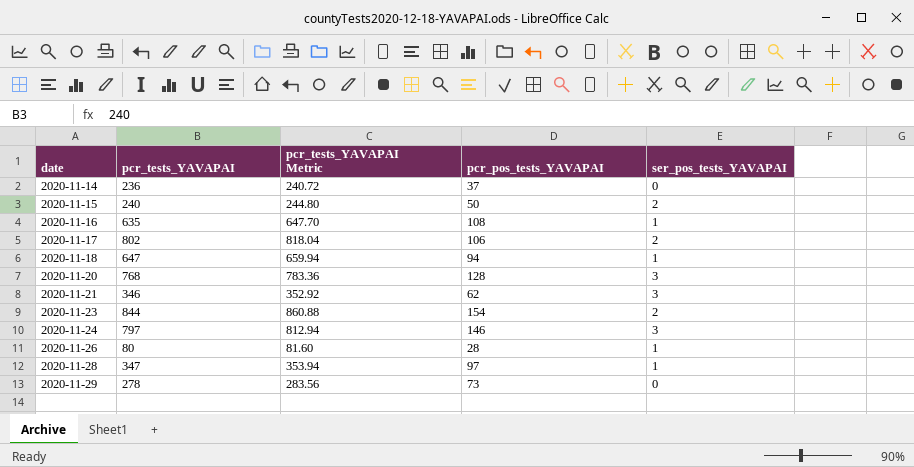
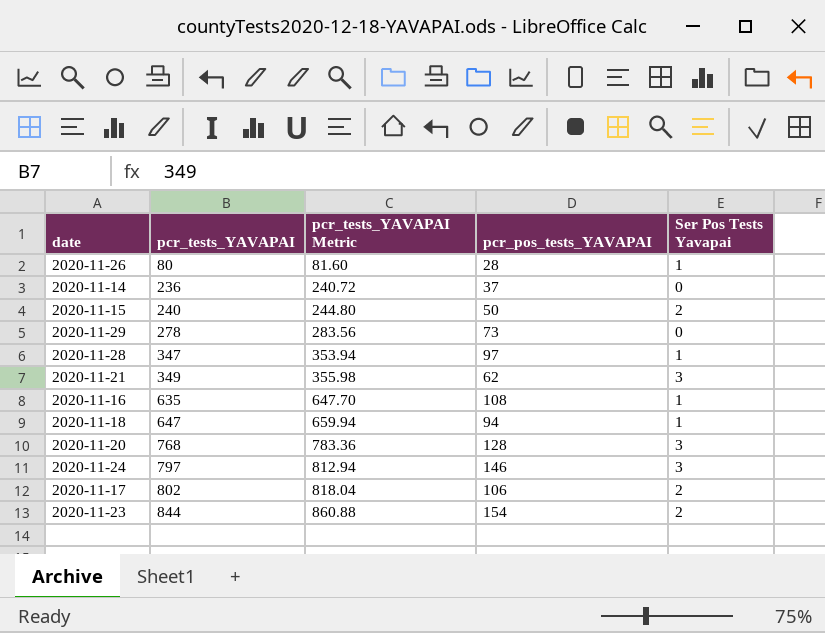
row order: date ascending -> pcr_tests_YAVAPAI ascending
column name: ser_pos_tests_YAVAPAI -> Ser Pos Tests Yavapai
2020-11-21 | pcr_tests_YAVAPAI: 346 -> 349
2020-11-21 | pcr_tests_YAVAPAI Metric: 352.92 -> 355.98

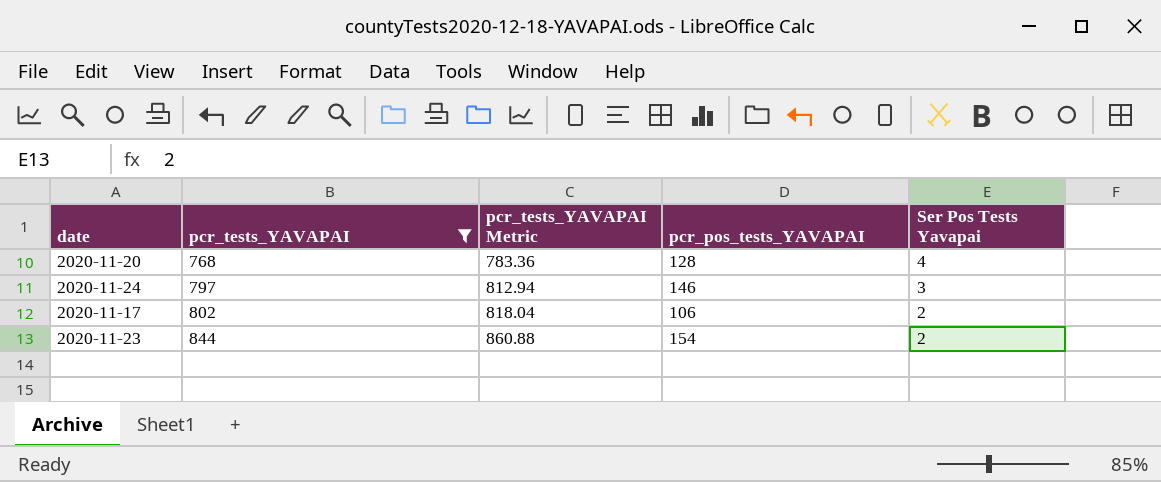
filter: none -> pcr_tests_YAVAPAI >= 768
2020-11-20 | Ser Pos Tests Yavapai: 3 -> 4

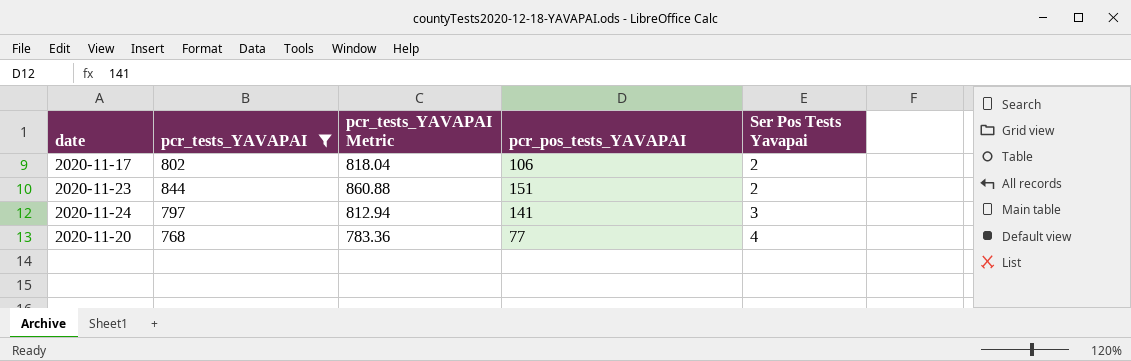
row order: pcr_tests_YAVAPAI ascending -> Ser Pos Tests Yavapai ascending
2020-11-23 | pcr_pos_tests_YAVAPAI: 154 -> 151
2020-11-24 | pcr_pos_tests_YAVAPAI: 146 -> 141
2020-11-20 | pcr_pos_tests_YAVAPAI: 128 -> 77

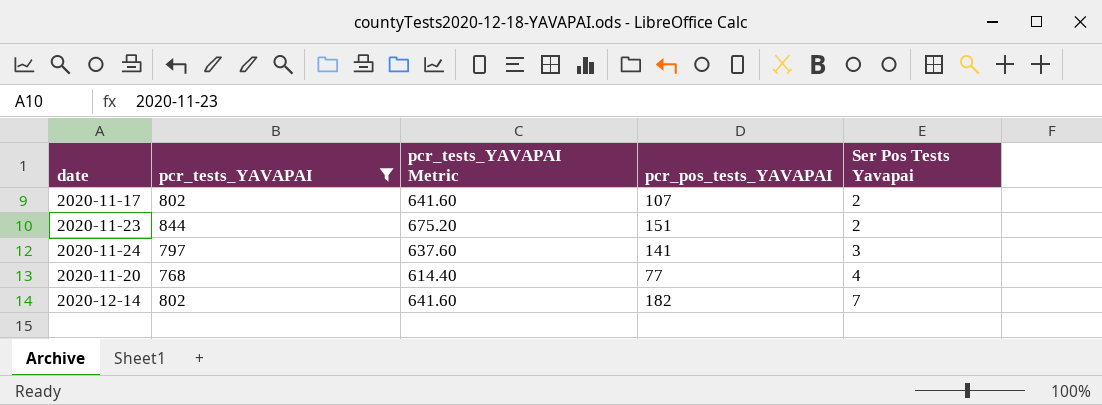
column pcr_tests_YAVAPAI Metric | formula: [pcr_tests_YAVAPAI] * 1.02 -> [pcr_tests_YAVAPAI] * 0.8
2020-11-17 | pcr_pos_tests_YAVAPAI: 106 -> 107
row 2020-12-14: none -> 802 | 641.60 | 182 | 7

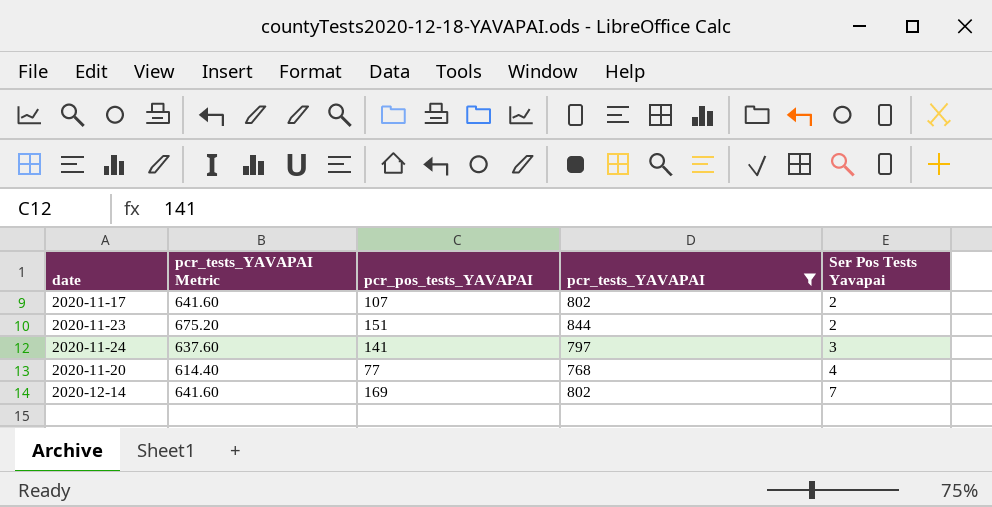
column pcr_tests_YAVAPAI | position: 2 -> 4
2020-12-14 | pcr_pos_tests_YAVAPAI: 182 -> 169

